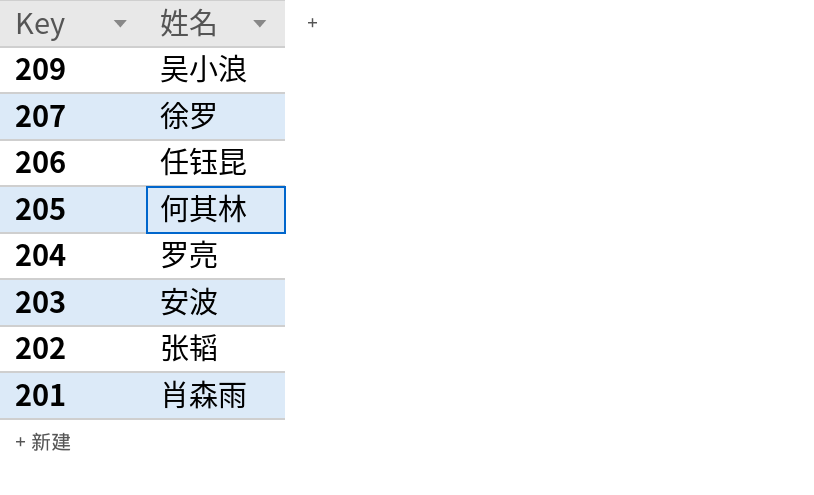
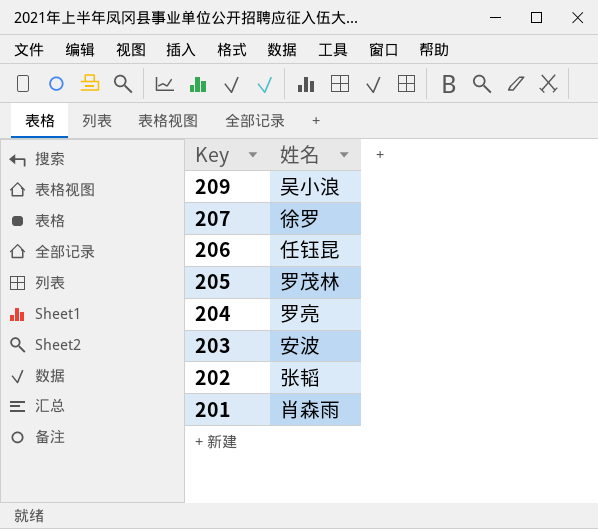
205 | 姓名: 何其林 -> 罗茂林

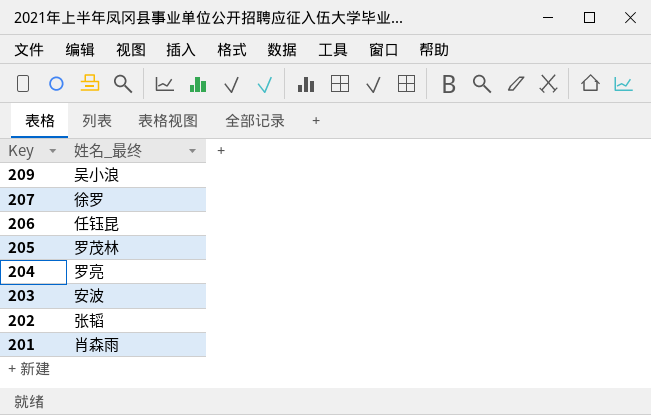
column name: 姓名 -> 姓名_最终

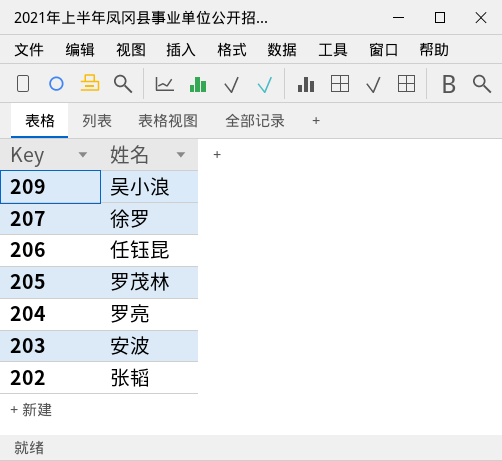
column name: 姓名_最终 -> 姓名
row 201: 肖森雨 -> none

